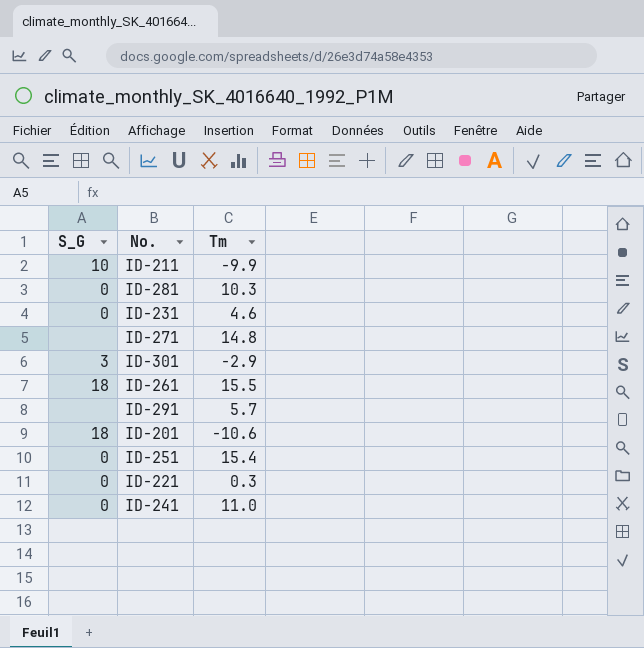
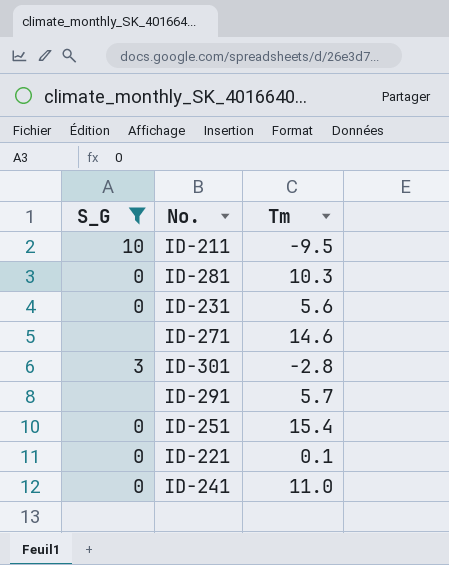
filter: none -> S_G != 18
ID-211 | Tm: -9.9 -> -9.5
ID-231 | Tm: 4.6 -> 5.6
ID-271 | Tm: 14.8 -> 14.6
ID-301 | Tm: -2.9 -> -2.8
ID-221 | Tm: 0.3 -> 0.1

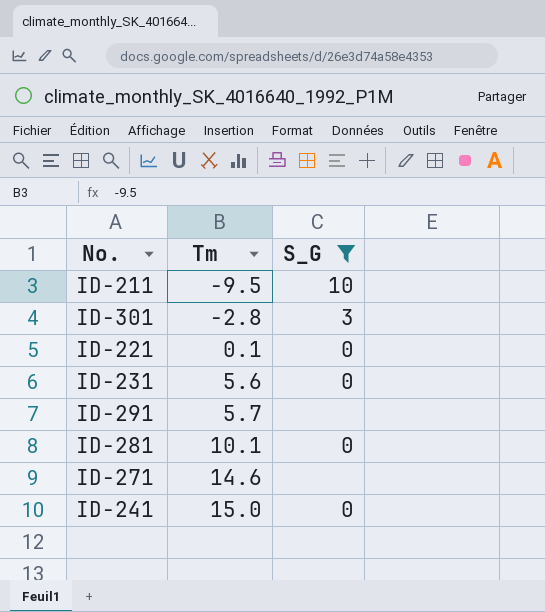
row order: none -> Tm ascending
column S_G | position: 1 -> 3
row ID-251: 0 | 15.4 -> none
ID-281 | Tm: 10.3 -> 10.1
ID-241 | Tm: 11.0 -> 15.0

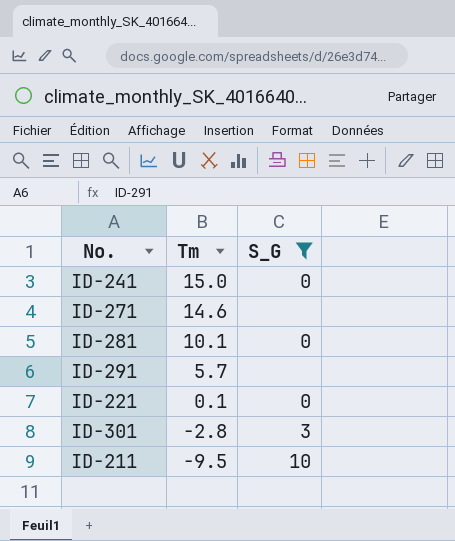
row order: Tm ascending -> Tm descending
row ID-231: 5.6 | 0 -> none

